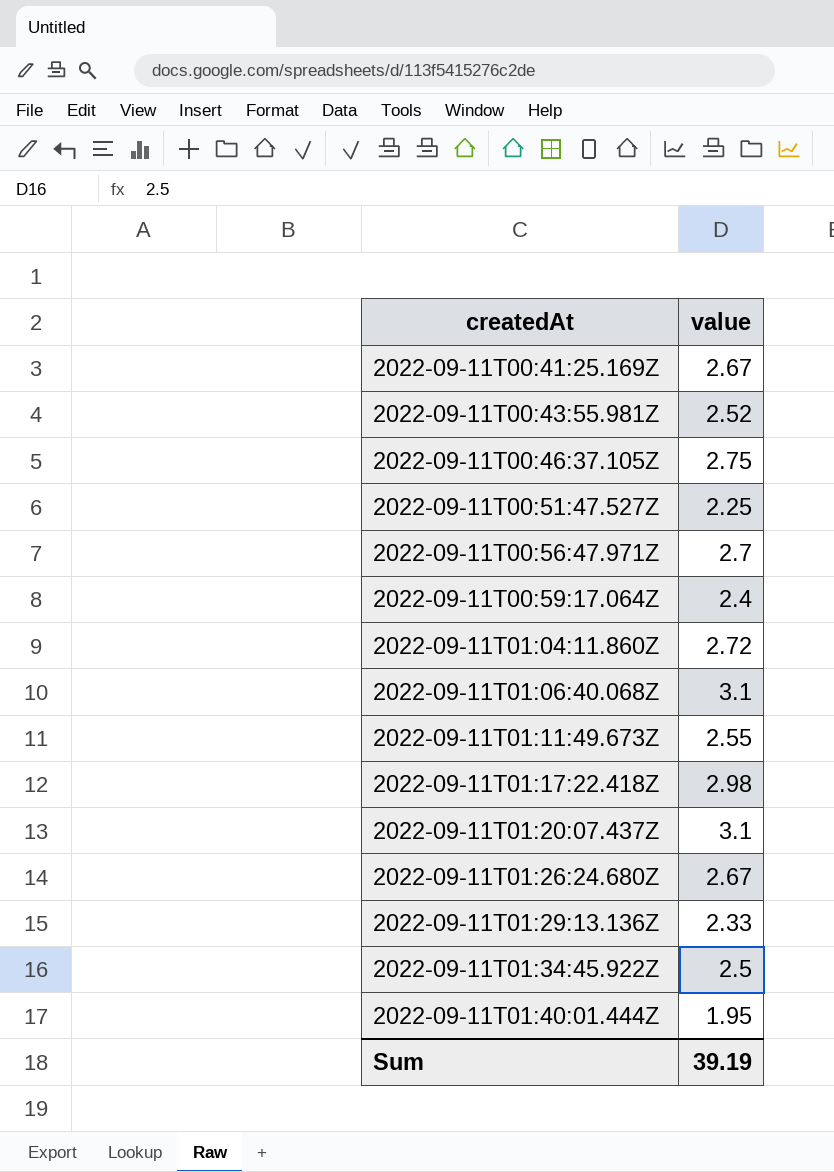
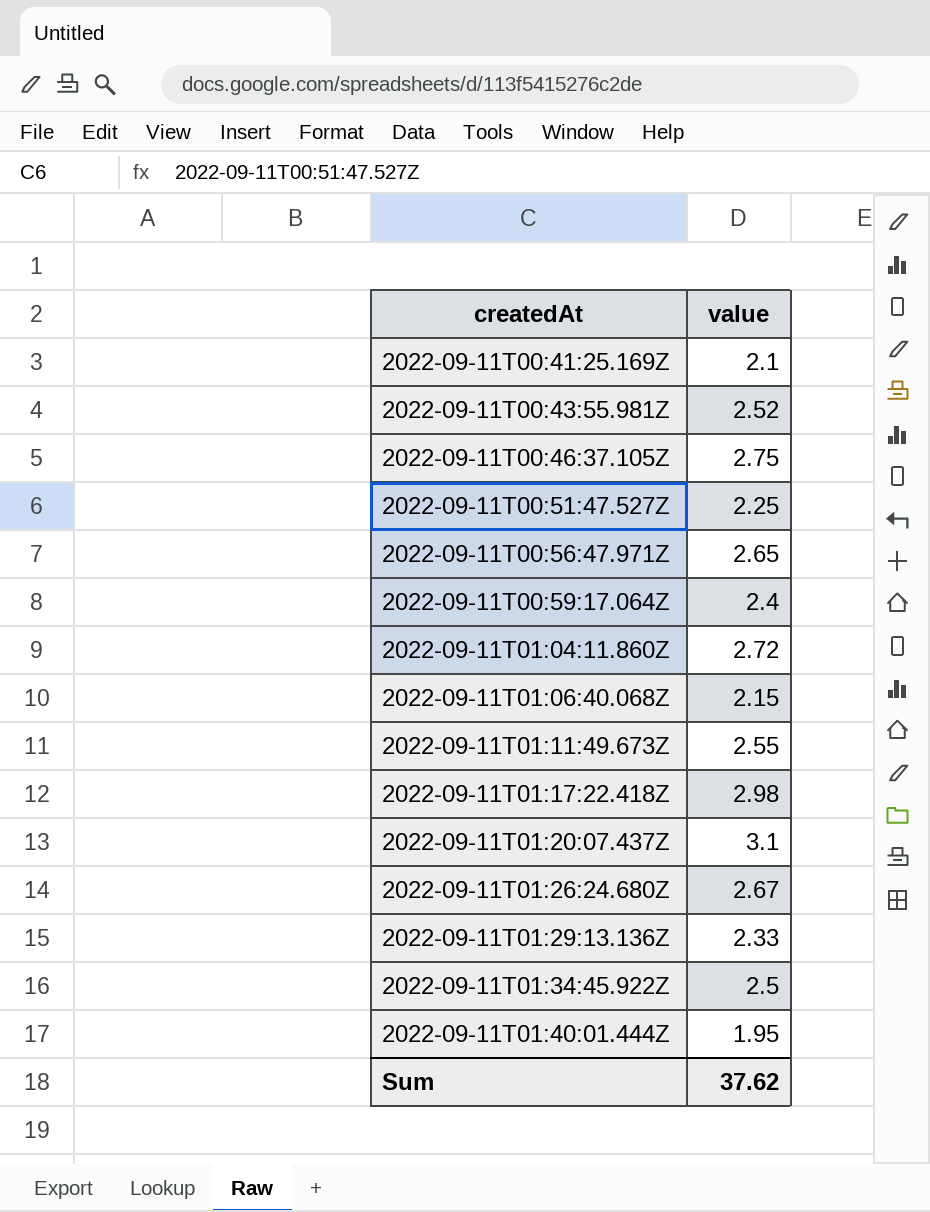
2022-09-11T00:41:25.169Z | value: 2.67 -> 2.1
2022-09-11T00:56:47.971Z | value: 2.7 -> 2.65
2022-09-11T01:06:40.068Z | value: 3.1 -> 2.15
Sum | value: 39.19 -> 37.62

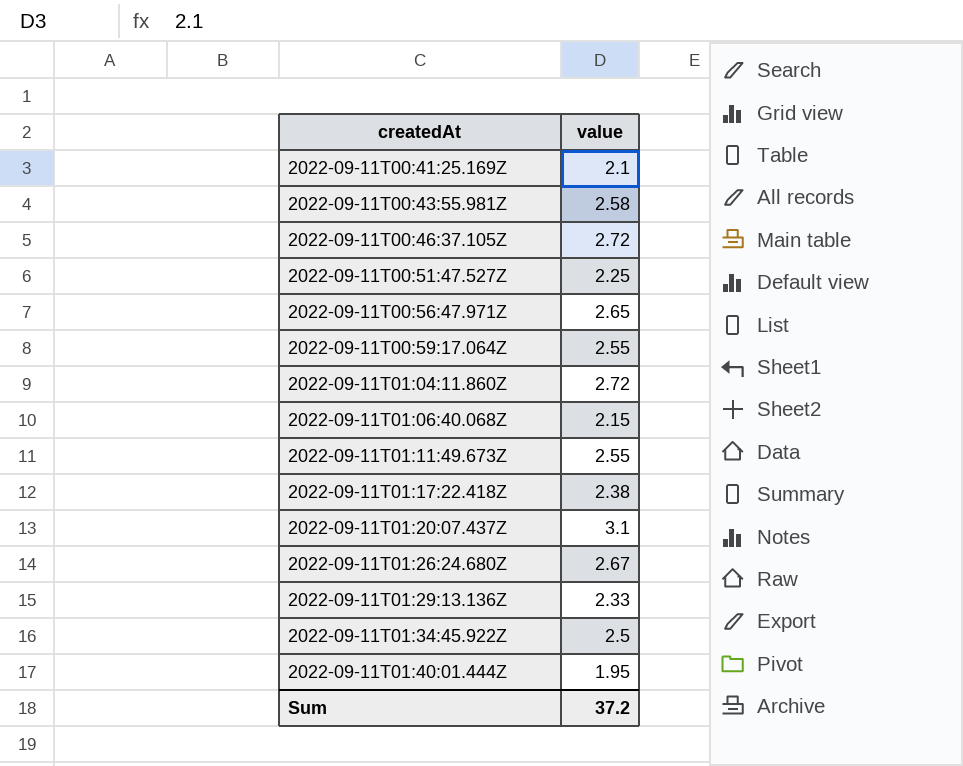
2022-09-11T00:43:55.981Z | value: 2.52 -> 2.58
2022-09-11T00:46:37.105Z | value: 2.75 -> 2.72
2022-09-11T00:59:17.064Z | value: 2.4 -> 2.55
2022-09-11T01:17:22.418Z | value: 2.98 -> 2.38
Sum | value: 37.62 -> 37.2

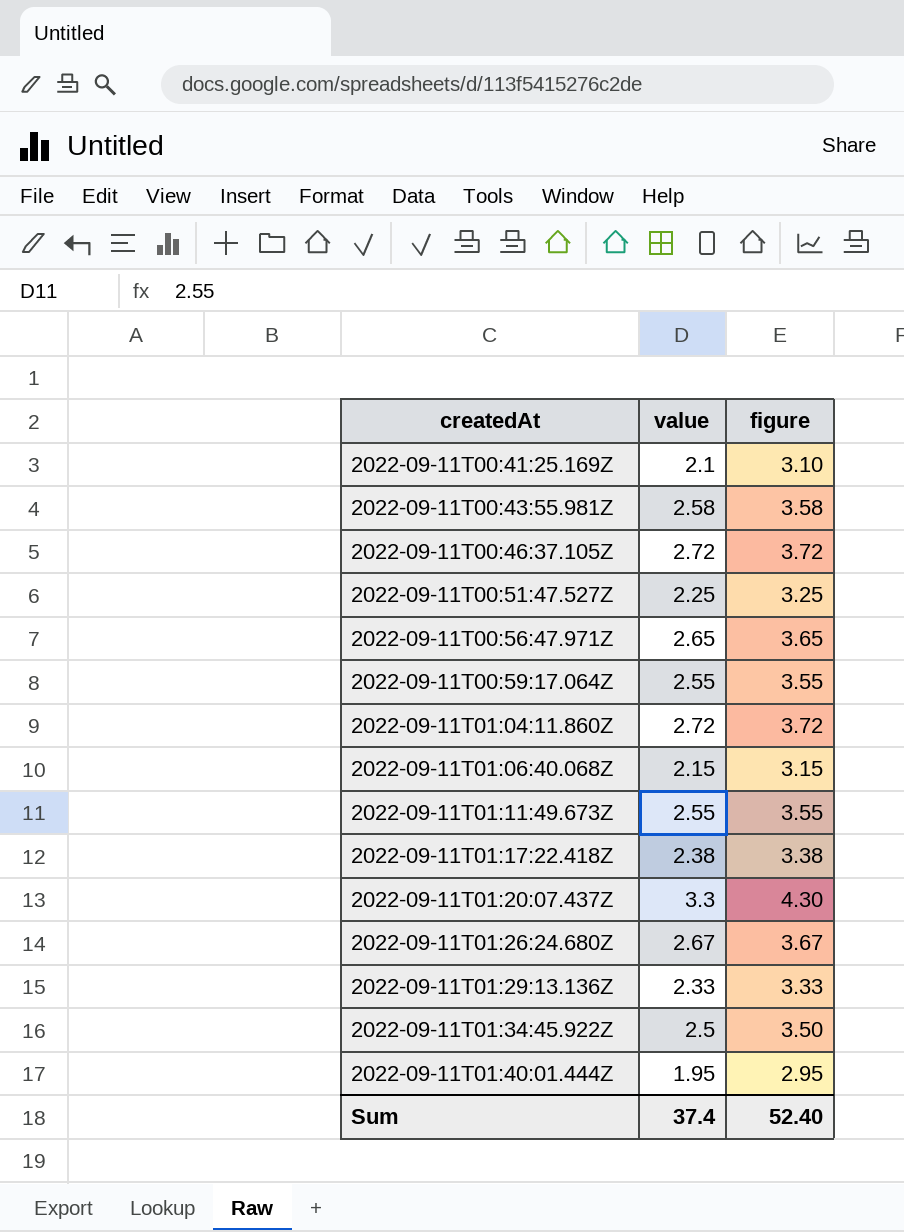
column figure | formula: none -> [value] + 1
2022-09-11T01:20:07.437Z | value: 3.1 -> 3.3
Sum | value: 37.2 -> 37.4

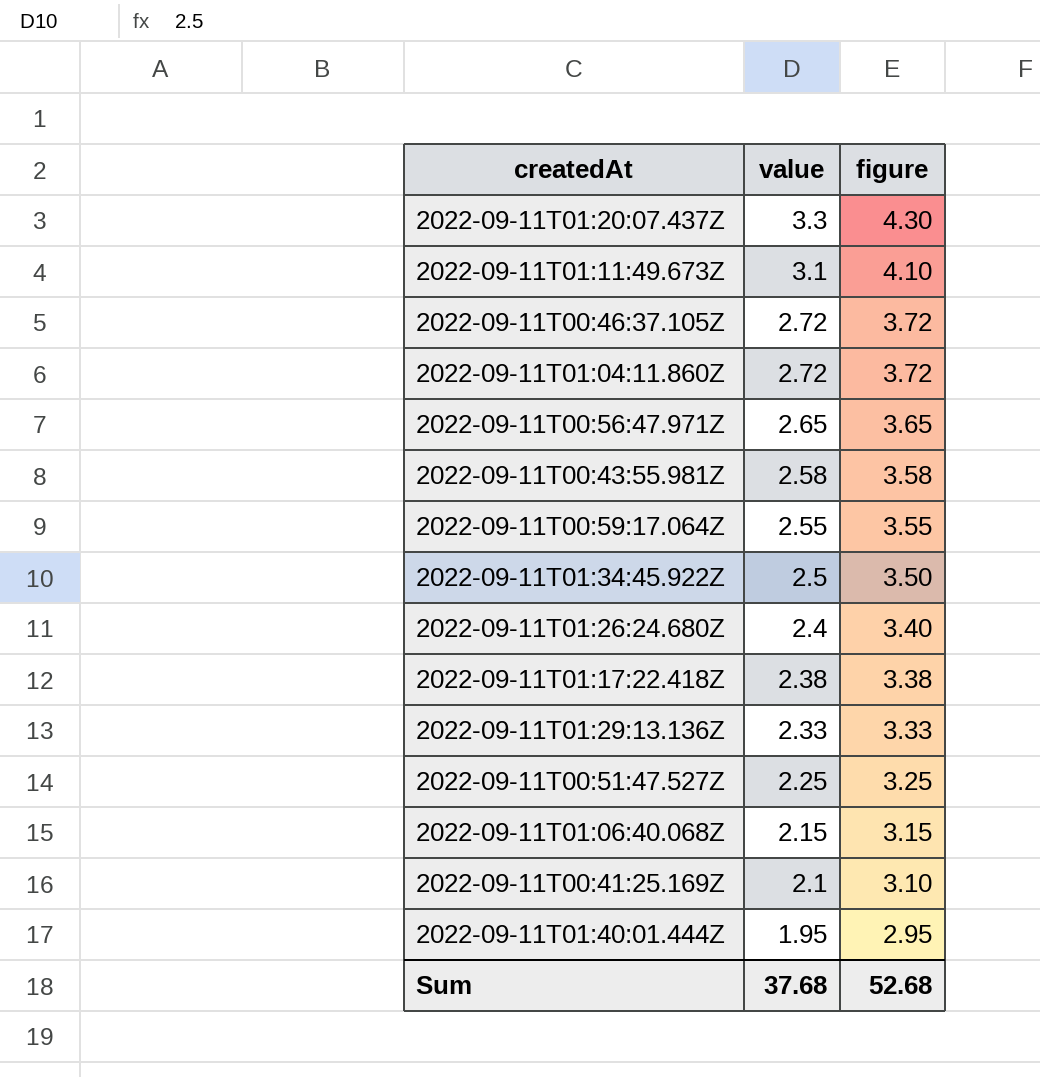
row order: createdAt ascending -> value descending
2022-09-11T01:11:49.673Z | value: 2.55 -> 3.1
2022-09-11T01:11:49.673Z | figure: 3.55 -> 4.10
2022-09-11T01:26:24.680Z | value: 2.67 -> 2.4
2022-09-11T01:26:24.680Z | figure: 3.67 -> 3.40
Sum | value: 37.4 -> 37.68
Sum | figure: 52.40 -> 52.68

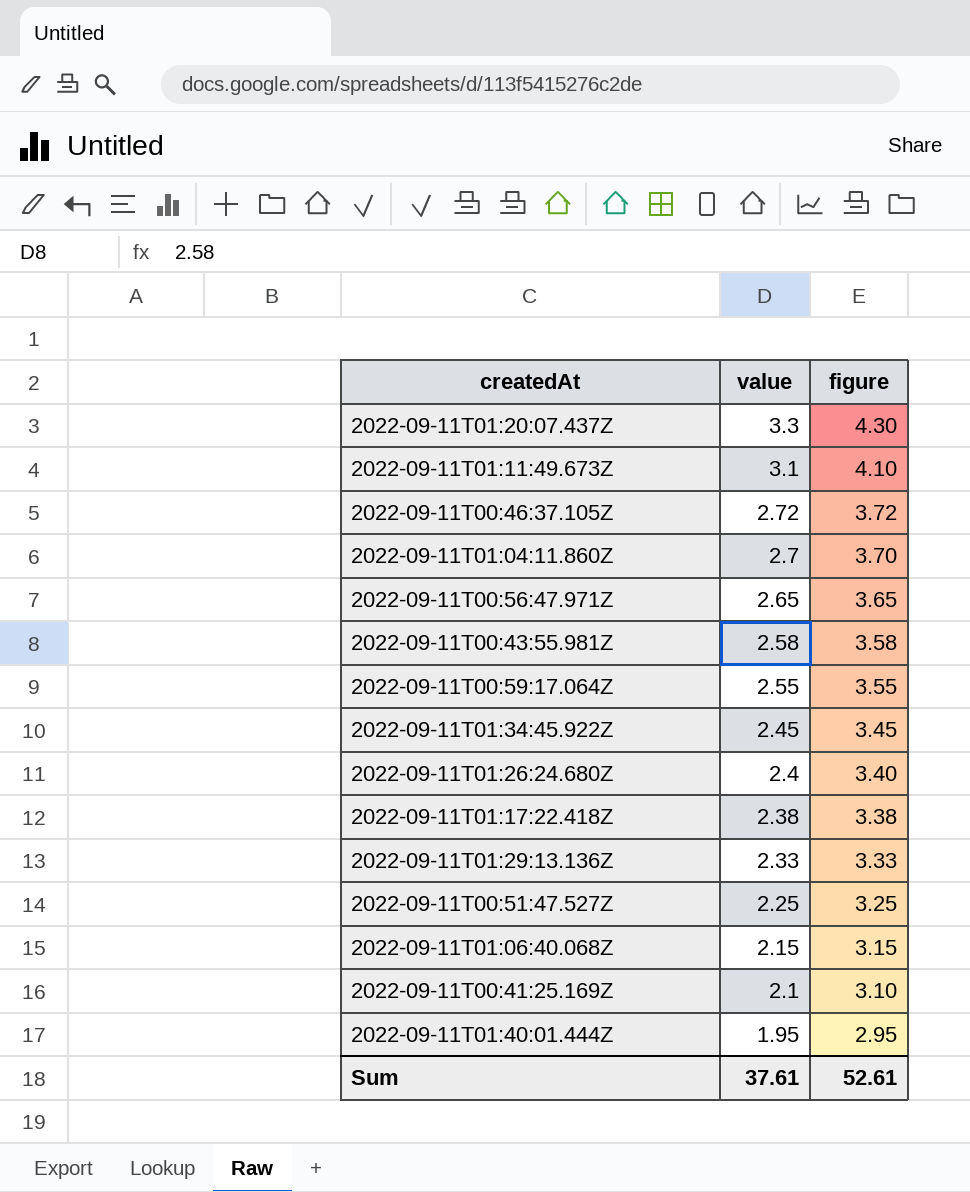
2022-09-11T01:04:11.860Z | value: 2.72 -> 2.7
2022-09-11T01:04:11.860Z | figure: 3.72 -> 3.70
2022-09-11T01:34:45.922Z | value: 2.5 -> 2.45
2022-09-11T01:34:45.922Z | figure: 3.50 -> 3.45
Sum | value: 37.68 -> 37.61
Sum | figure: 52.68 -> 52.61

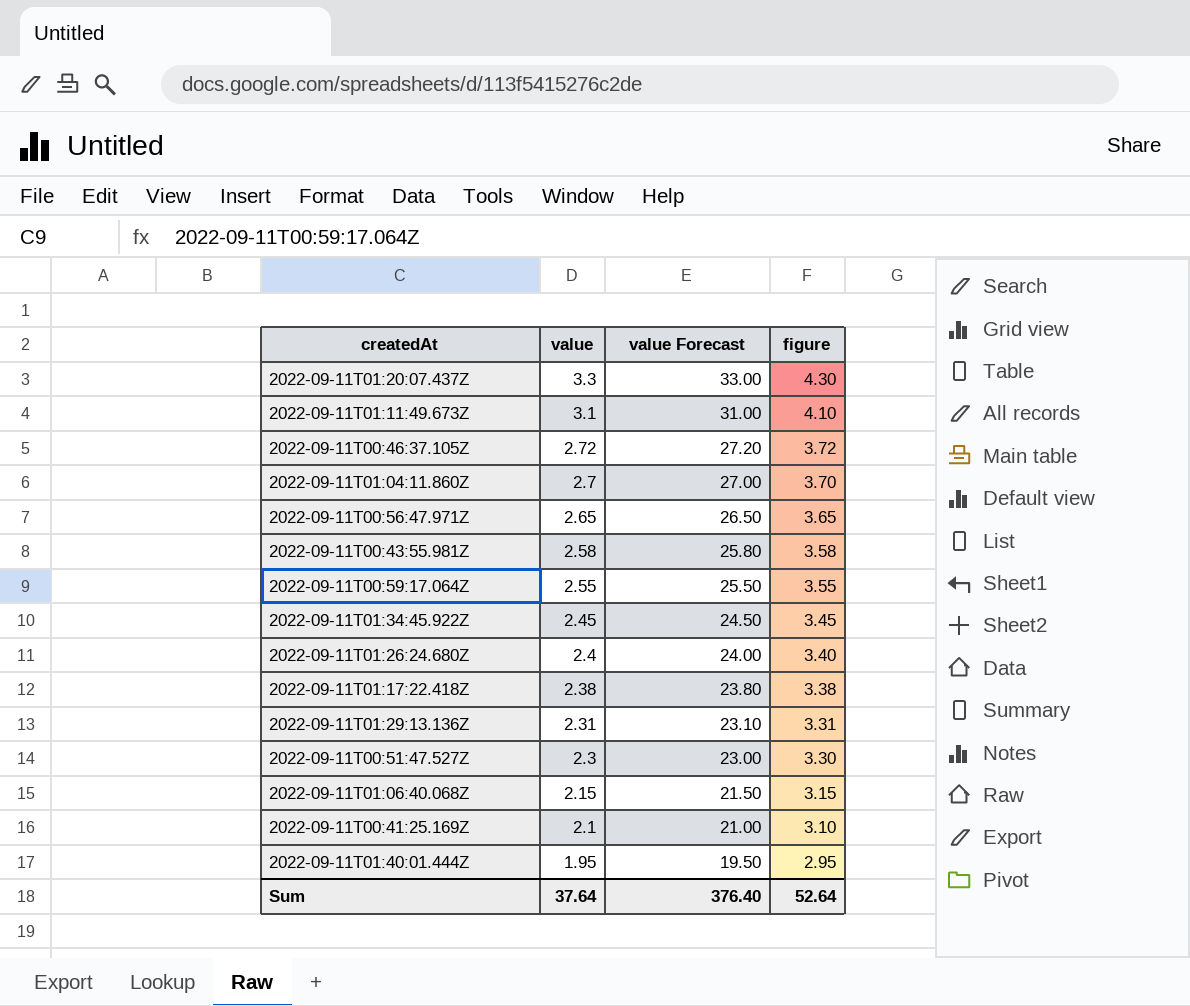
column value Forecast | formula: none -> [value] * 10
2022-09-11T01:29:13.136Z | value: 2.33 -> 2.31
2022-09-11T01:29:13.136Z | figure: 3.33 -> 3.31
2022-09-11T00:51:47.527Z | value: 2.25 -> 2.3
2022-09-11T00:51:47.527Z | figure: 3.25 -> 3.30
Sum | value: 37.61 -> 37.64
Sum | figure: 52.61 -> 52.64

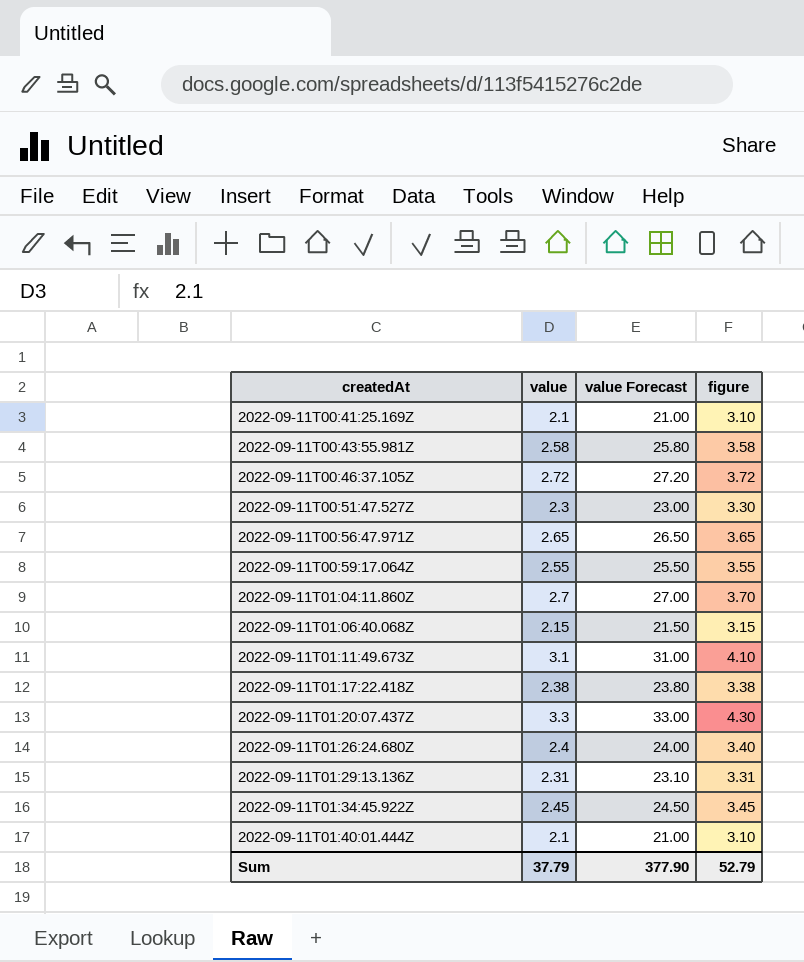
row order: value descending -> createdAt ascending
2022-09-11T01:40:01.444Z | value: 1.95 -> 2.1
2022-09-11T01:40:01.444Z | value Forecast: 19.50 -> 21.00
2022-09-11T01:40:01.444Z | figure: 2.95 -> 3.10
Sum | value: 37.64 -> 37.79
Sum | value Forecast: 376.40 -> 377.90
Sum | figure: 52.64 -> 52.79

